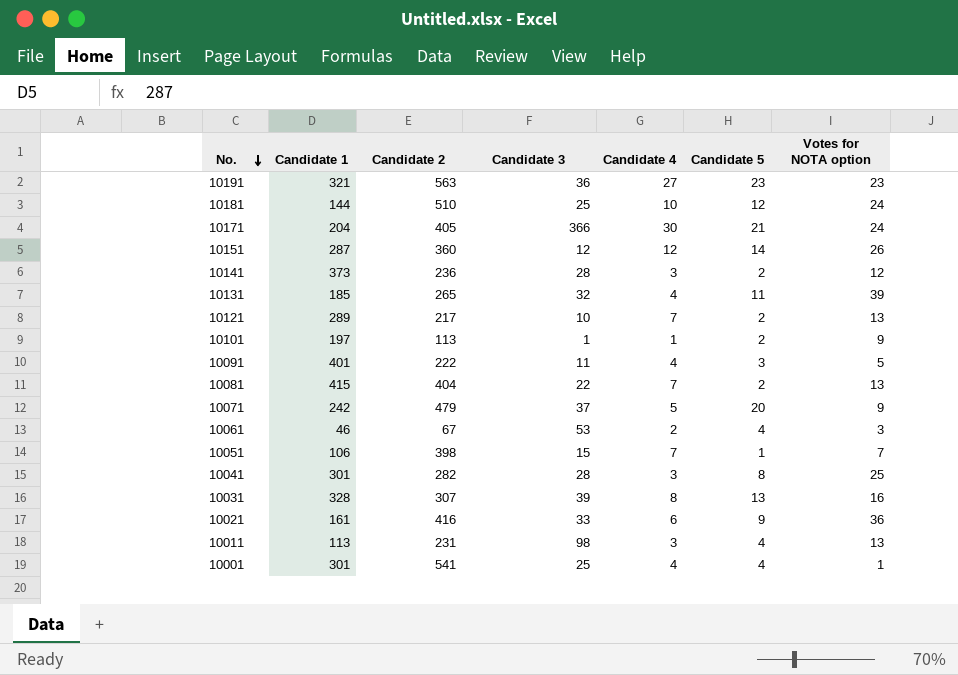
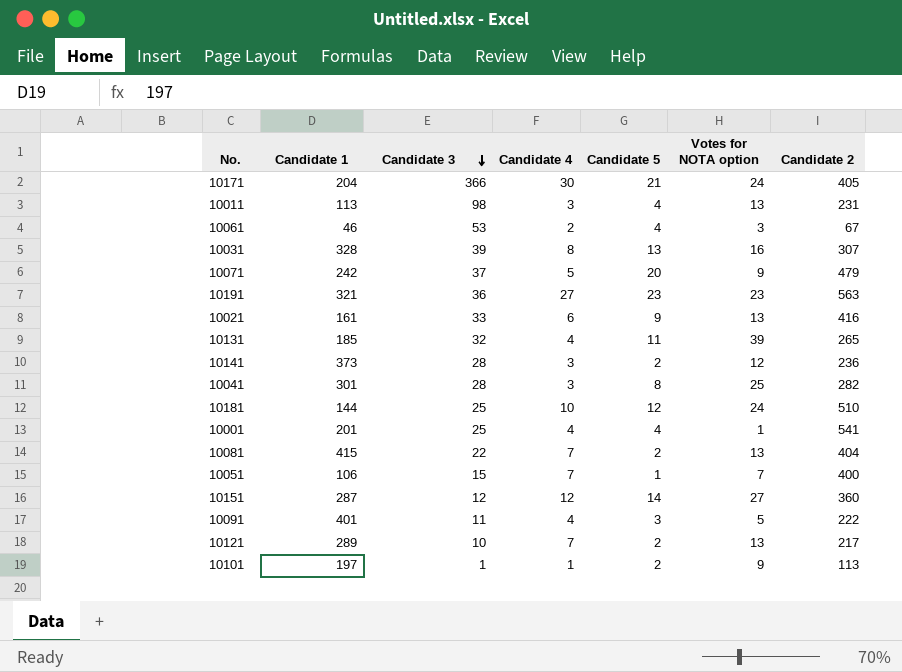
row order: No. descending -> Candidate 3 descending
column Candidate 2 | position: 3 -> 7
10021 | Votes for NOTA option: 36 -> 13
10001 | Candidate 1: 301 -> 201
10051 | Candidate 2: 398 -> 400
10151 | Votes for NOTA option: 26 -> 27

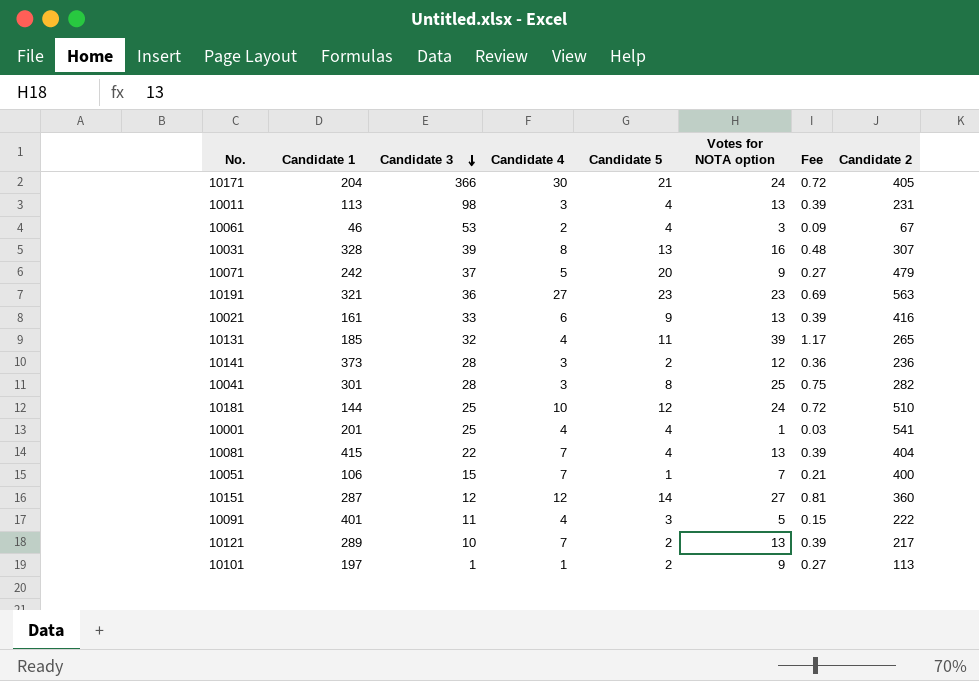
column Fee | formula: none -> [Votes for NOTA option] * 0.03
10081 | Candidate 5: 2 -> 4

